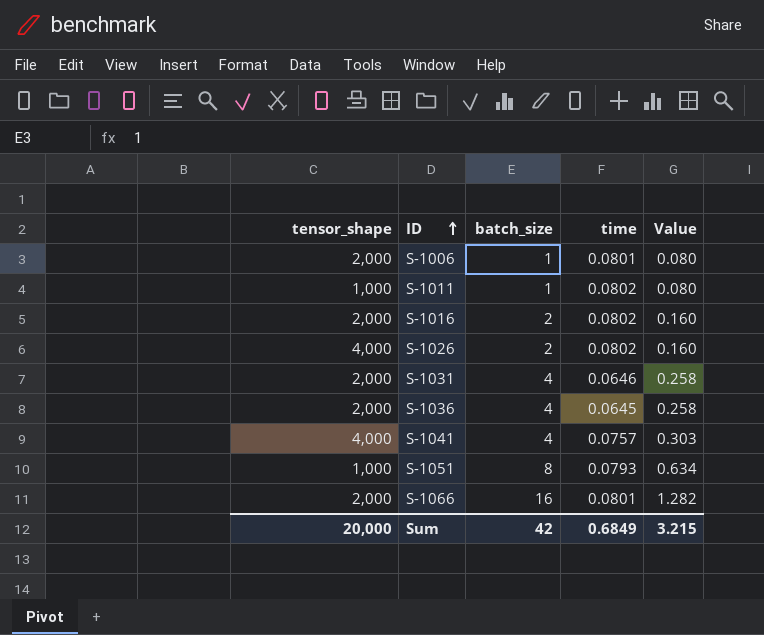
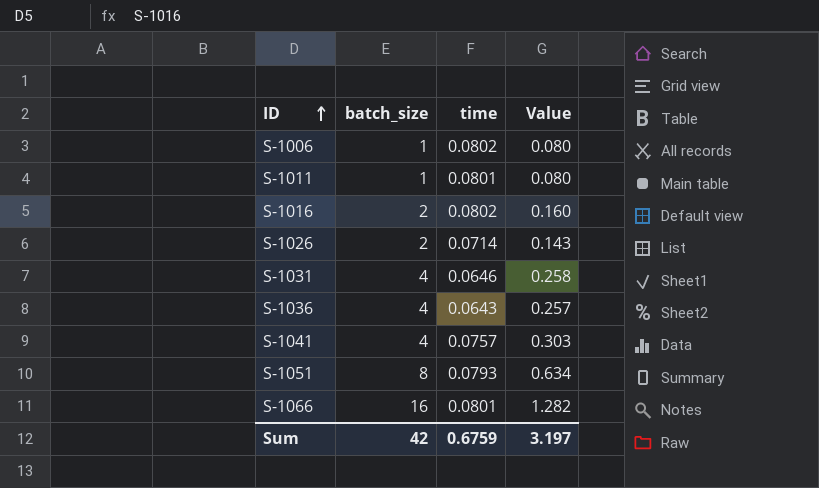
column tensor_shape | position: 1 -> none
S-1006 | time: 0.0801 -> 0.0802
S-1011 | time: 0.0802 -> 0.0801
S-1026 | time: 0.0802 -> 0.0714
S-1026 | Value: 0.160 -> 0.143
S-1036 | time: 0.0645 -> 0.0643
S-1036 | Value: 0.258 -> 0.257
Sum | time: 0.6849 -> 0.6759
Sum | Value: 3.215 -> 3.197

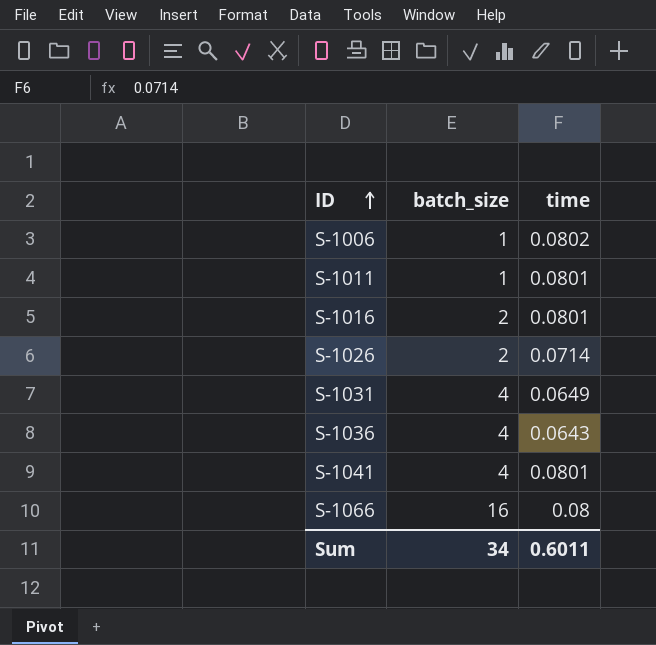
column Value | formula: [batch_size] * [time] -> none
row S-1051: 8 | 0.0793 | 0.634 -> none
S-1016 | time: 0.0802 -> 0.0801
S-1031 | time: 0.0646 -> 0.0649
S-1041 | time: 0.0757 -> 0.0801
S-1066 | time: 0.0801 -> 0.08
Sum | batch_size: 42 -> 34
Sum | time: 0.6759 -> 0.6011

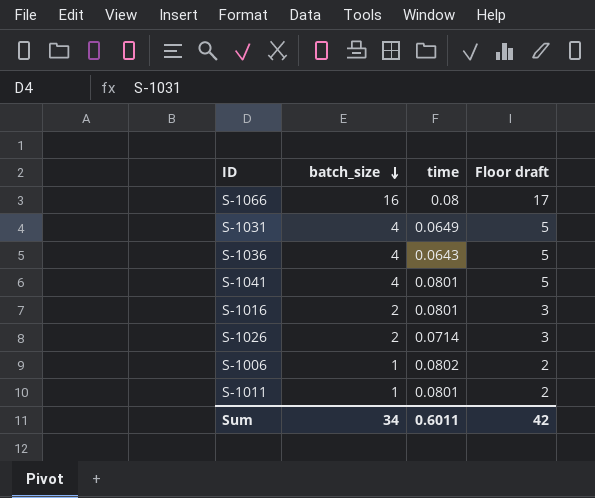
row order: ID ascending -> batch_size descending
column Floor draft | formula: none -> [batch_size] + 1

